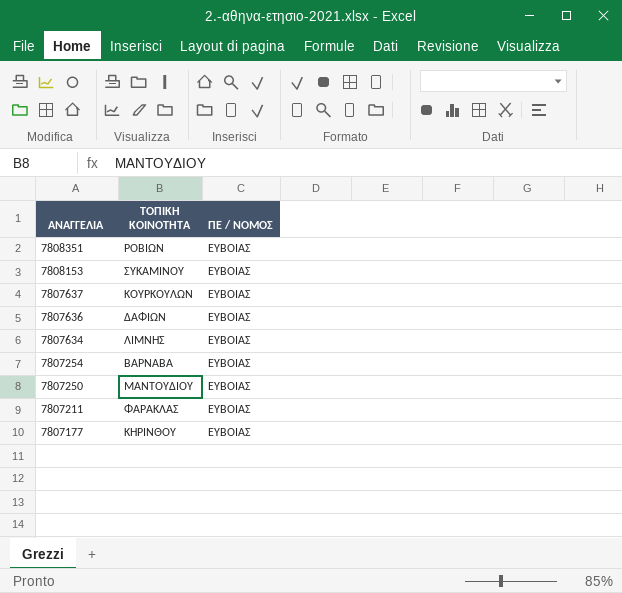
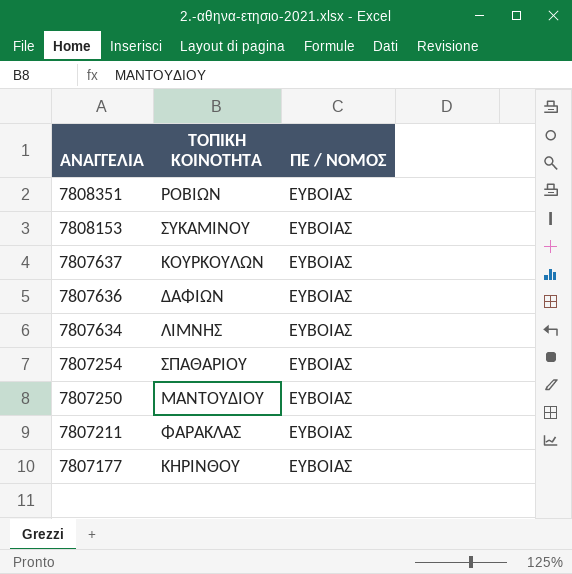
7807254 | ΤΟΠΙΚΗ ΚΟΙΝΟΤΗΤΑ: ΒΑΡΝΑΒΑ -> ΣΠΑΘΑΡΙΟΥ

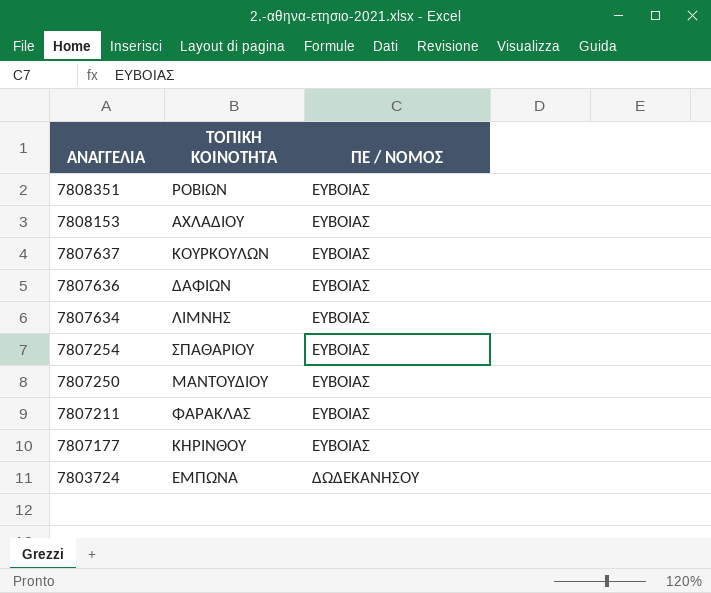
7808153 | ΤΟΠΙΚΗ ΚΟΙΝΟΤΗΤΑ: ΣΥΚΑΜΙΝΟΥ -> ΑΧΛΑΔΙΟΥ
row 7803724: none -> ΕΜΠΩΝΑ | ΔΩΔΕΚΑΝΗΣΟΥ

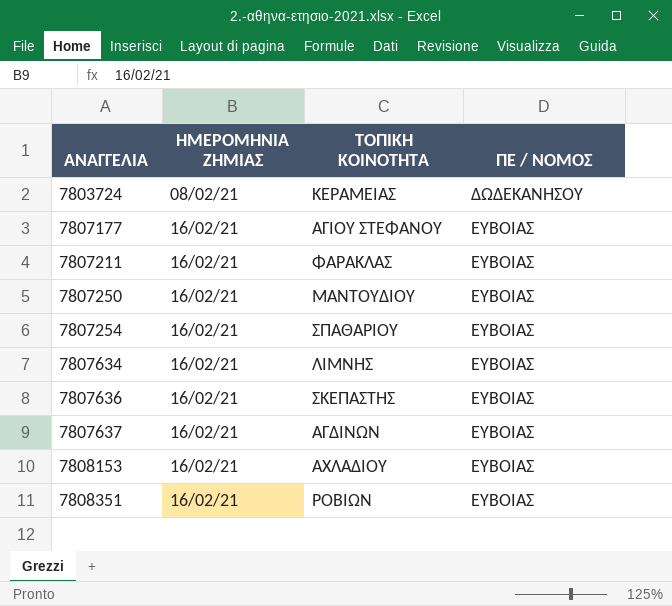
row order: ΑΝΑΓΓΕΛΙΑ descending -> ΑΝΑΓΓΕΛΙΑ ascending
column ΗΜΕΡΟΜΗΝΙΑ ΖΗΜΙΑΣ | position: none -> 2
7803724 | ΤΟΠΙΚΗ ΚΟΙΝΟΤΗΤΑ: ΕΜΠΩΝΑ -> ΚΕΡΑΜΕΙΑΣ
7807177 | ΤΟΠΙΚΗ ΚΟΙΝΟΤΗΤΑ: ΚΗΡΙΝΘΟΥ -> ΑΓΙΟΥ ΣΤΕΦΑΝΟΥ
7807636 | ΤΟΠΙΚΗ ΚΟΙΝΟΤΗΤΑ: ΔΑΦΙΩΝ -> ΣΚΕΠΑΣΤΗΣ
7807637 | ΤΟΠΙΚΗ ΚΟΙΝΟΤΗΤΑ: ΚΟΥΡΚΟΥΛΩΝ -> ΑΓΔΙΝΩΝ

